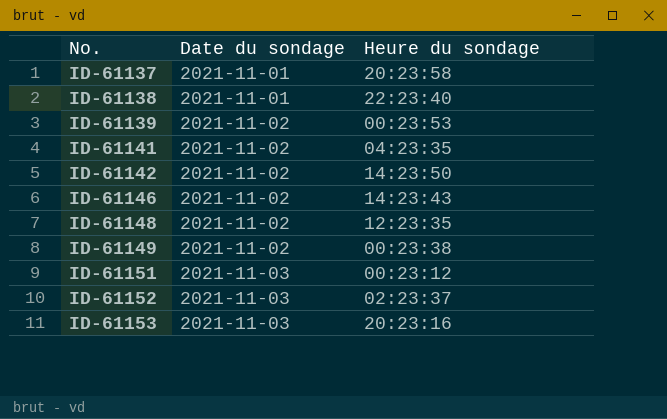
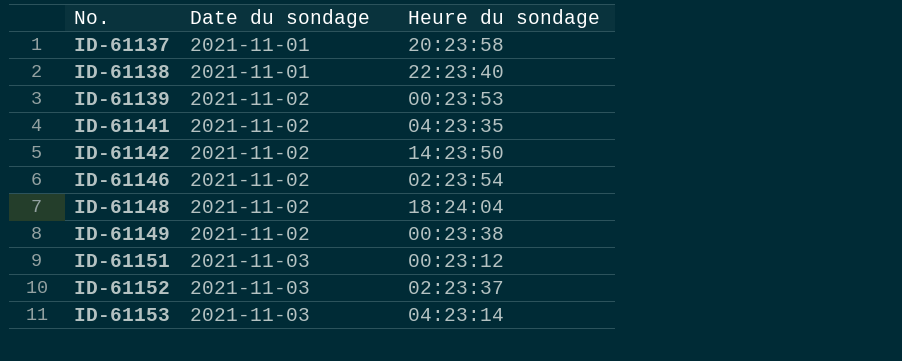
ID-61146 | Heure du sondage: 14:23:43 -> 02:23:54
ID-61148 | Heure du sondage: 12:23:35 -> 18:24:04
ID-61153 | Heure du sondage: 20:23:16 -> 04:23:14

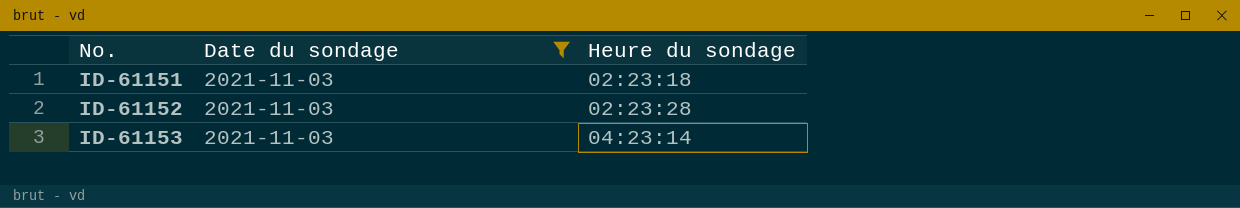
filter: none -> Date du sondage = 2021-11-03
ID-61151 | Heure du sondage: 00:23:12 -> 02:23:18
ID-61152 | Heure du sondage: 02:23:37 -> 02:23:28

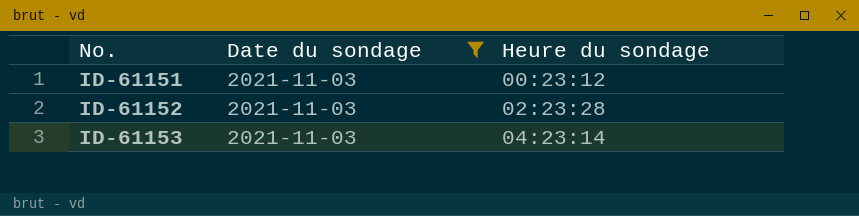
ID-61151 | Heure du sondage: 02:23:18 -> 00:23:12

